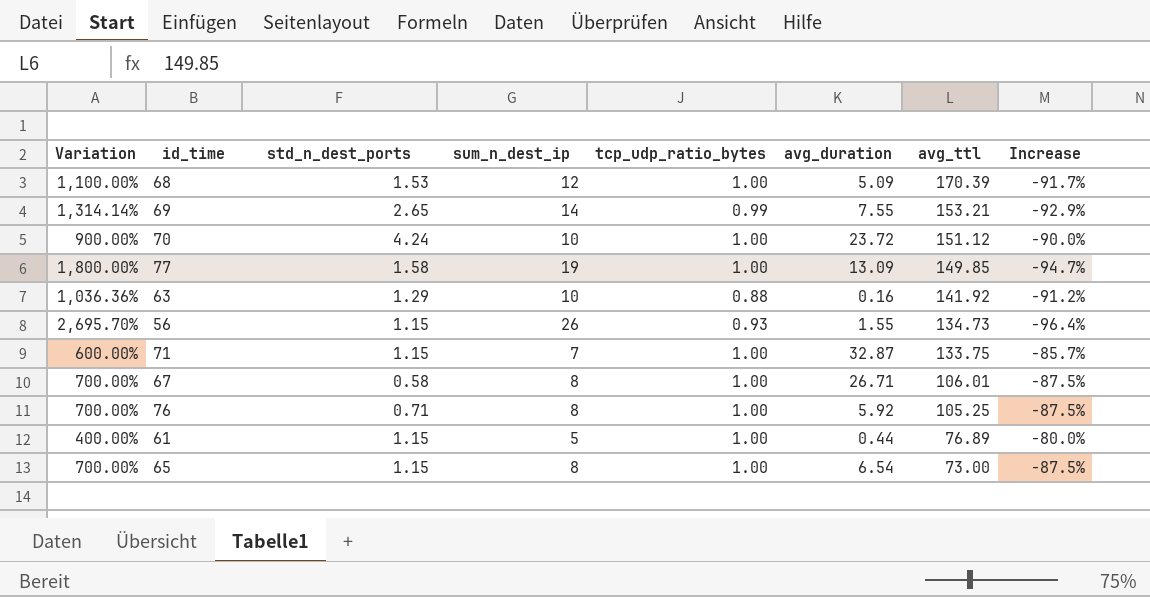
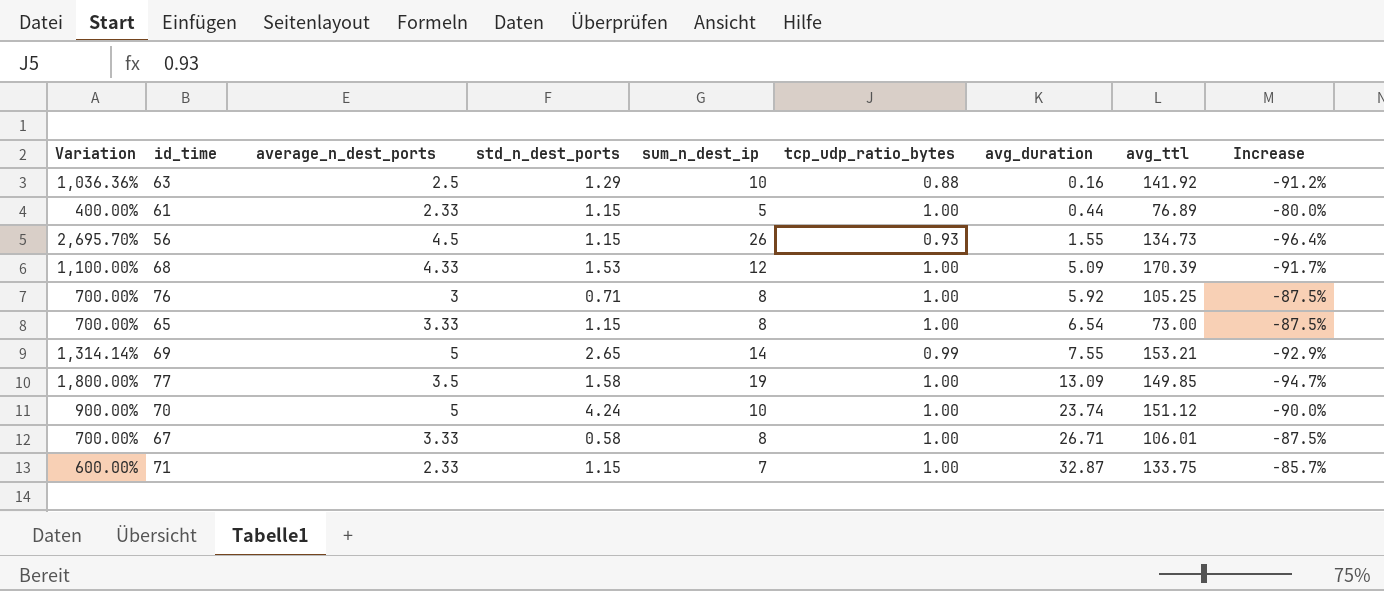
row order: avg_ttl descending -> avg_duration ascending
column average_n_dest_ports | position: none -> 3
70 | avg_duration: 23.72 -> 23.74

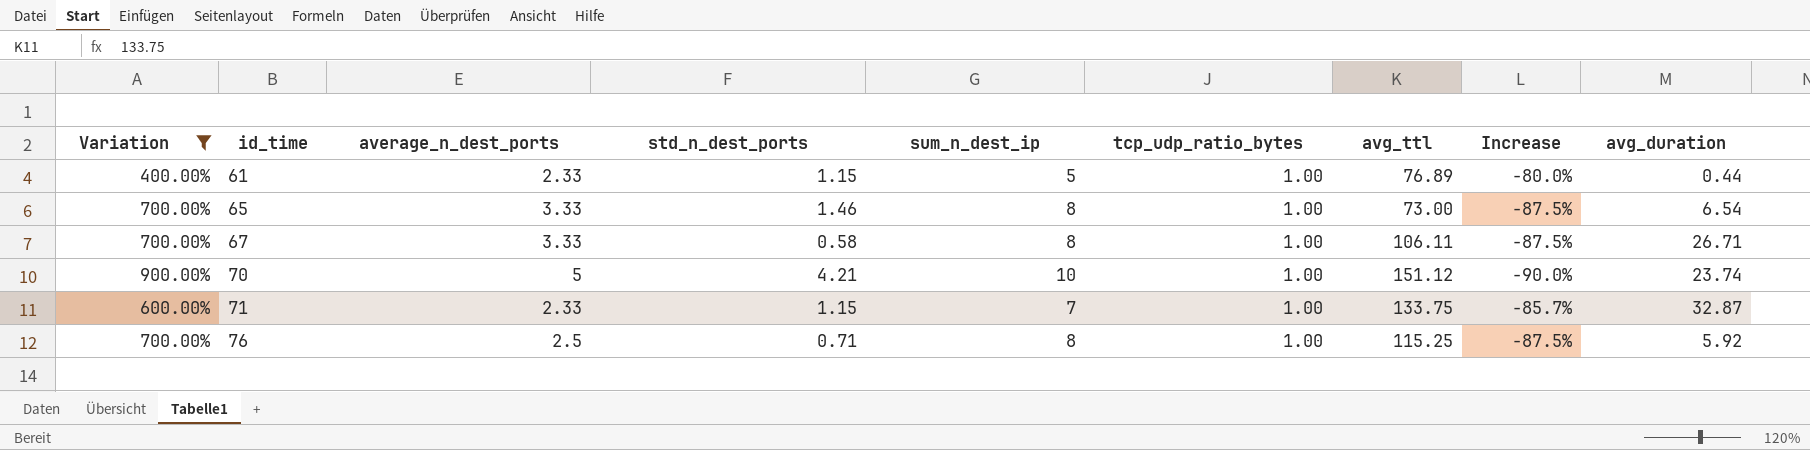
filter: none -> Variation <= 900.00%
row order: avg_duration ascending -> id_time ascending
column avg_duration | position: 7 -> 9
65 | std_n_dest_ports: 1.15 -> 1.46
67 | avg_ttl: 106.01 -> 106.11
70 | std_n_dest_ports: 4.24 -> 4.21
76 | average_n_dest_ports: 3 -> 2.5
76 | avg_ttl: 105.25 -> 115.25

